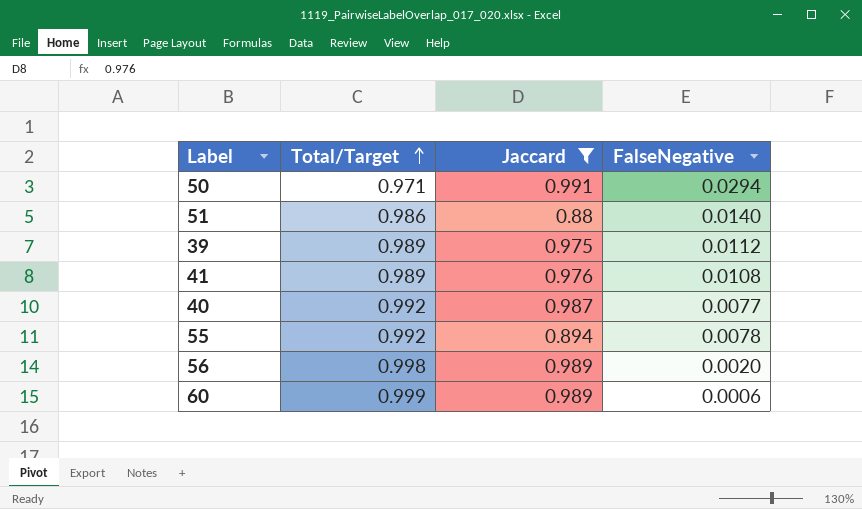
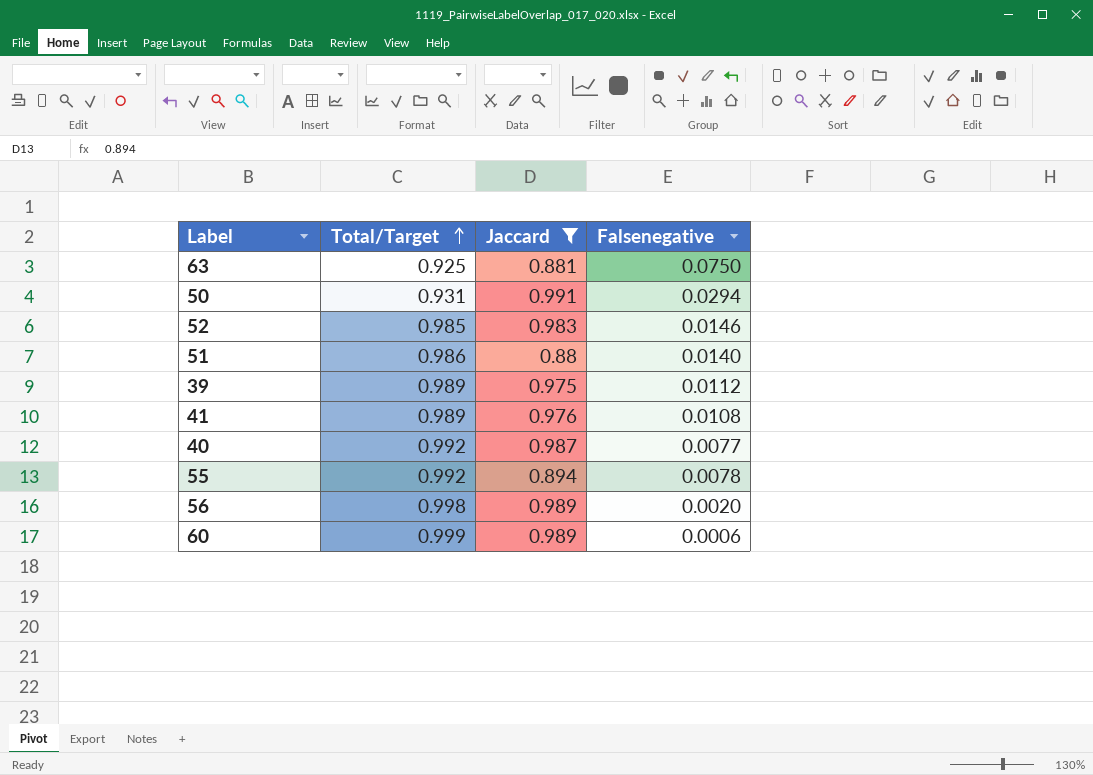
column name: FalseNegative -> Falsenegative
row 63: none -> 0.925 | 0.881 | 0.0750
50 | Total/Target: 0.971 -> 0.931
row 52: none -> 0.985 | 0.983 | 0.0146

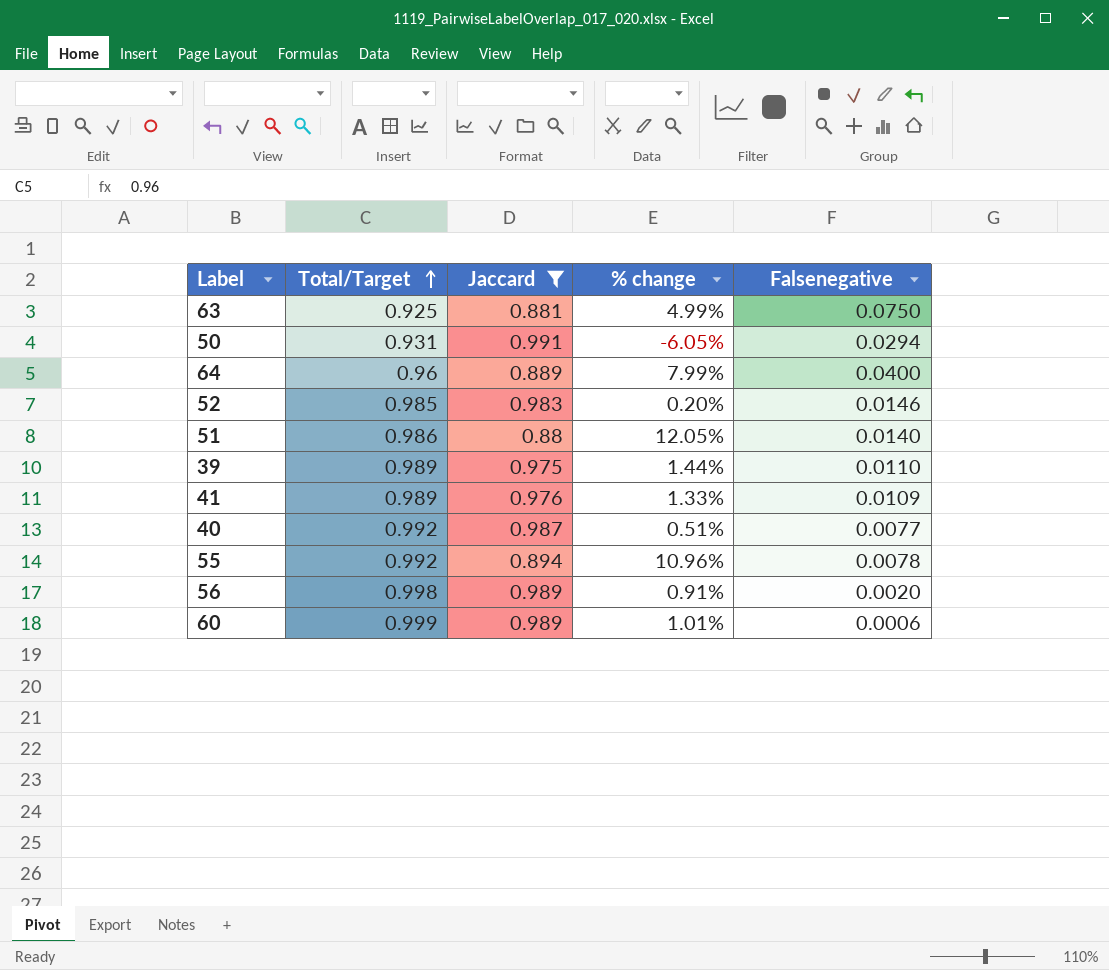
column % change | formula: none -> ([Total/Target] - [Jaccard]) / [Jaccard]
row 64: none -> 0.96 | 0.889 | 7.99% | 0.0400
39 | Falsenegative: 0.0112 -> 0.0110
41 | Falsenegative: 0.0108 -> 0.0109

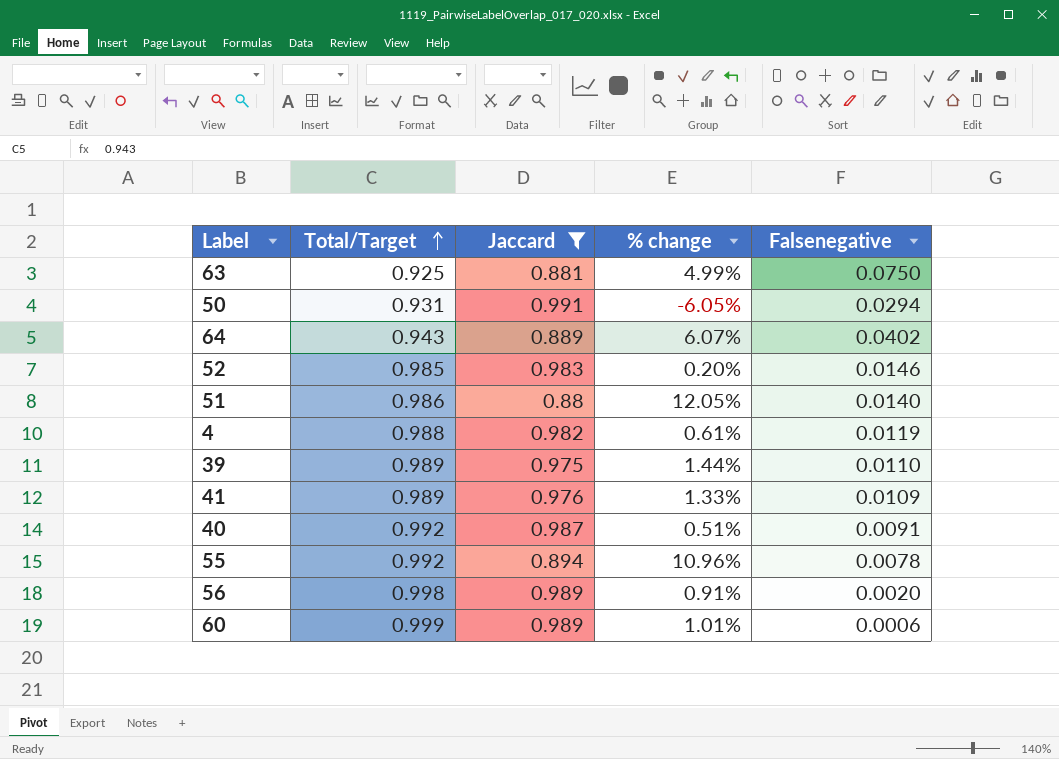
64 | Total/Target: 0.96 -> 0.943
64 | % change: 7.99% -> 6.07%
64 | Falsenegative: 0.0400 -> 0.0402
row 4: none -> 0.988 | 0.982 | 0.61% | 0.0119
40 | Falsenegative: 0.0077 -> 0.0091

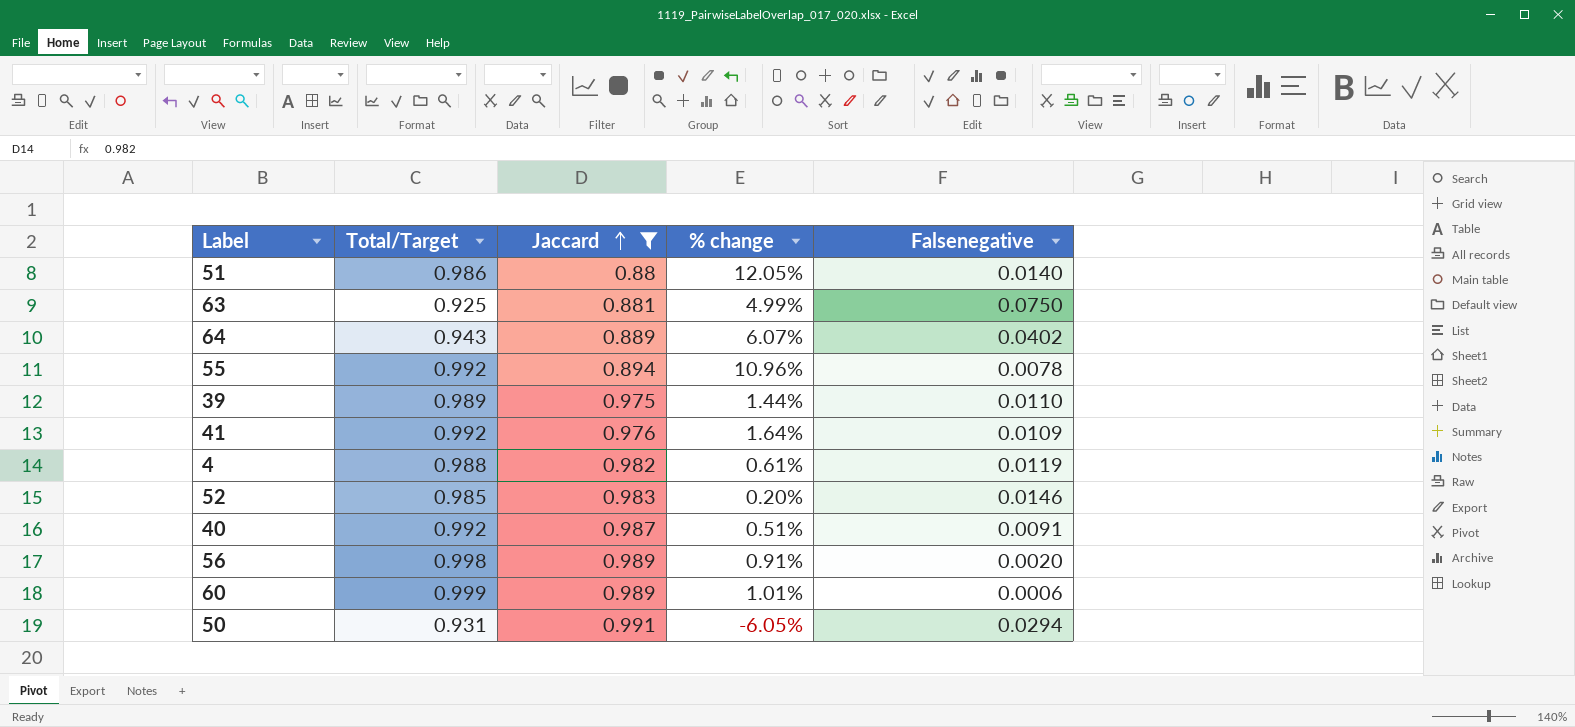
row order: Total/Target ascending -> Jaccard ascending
41 | Total/Target: 0.989 -> 0.992
41 | % change: 1.33% -> 1.64%

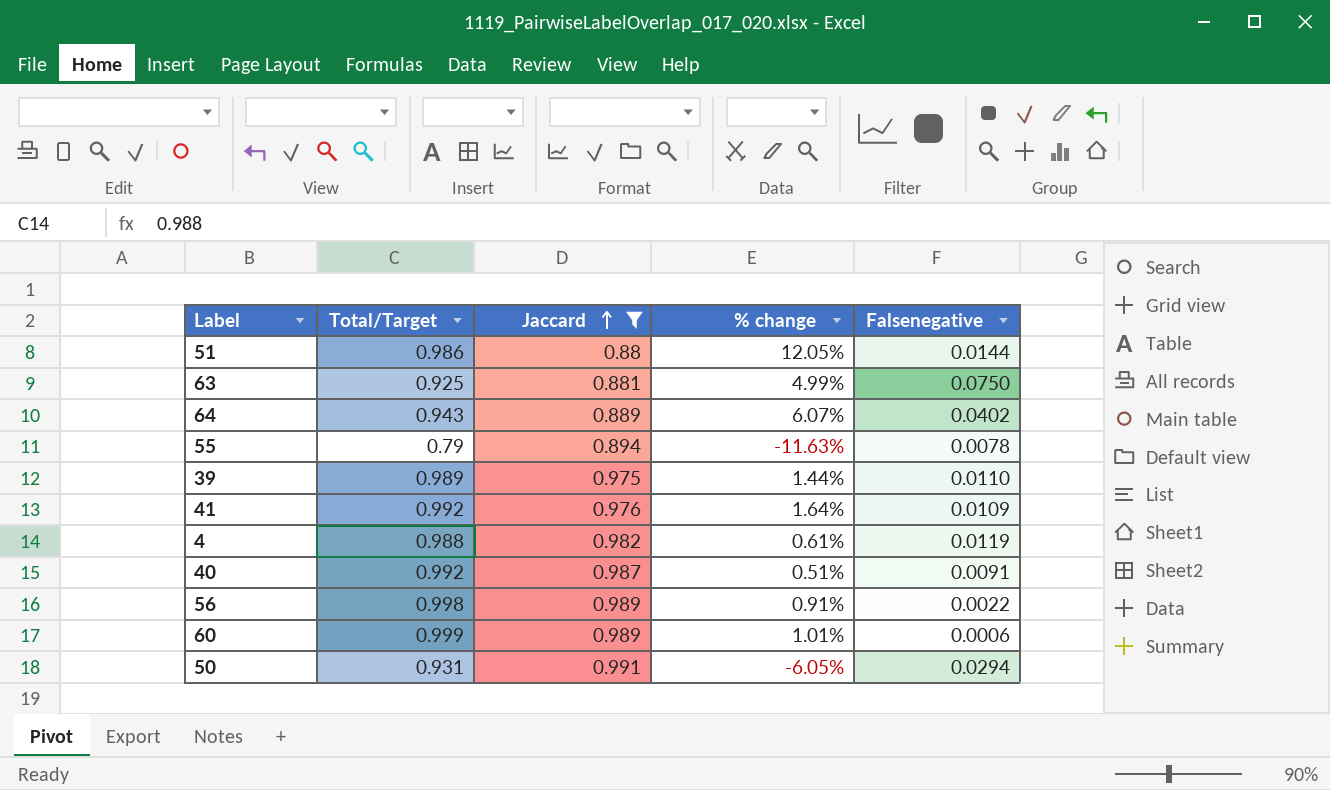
row 52: 0.985 | 0.983 | 0.20% | 0.0146 -> none
51 | Falsenegative: 0.0140 -> 0.0144
55 | Total/Target: 0.992 -> 0.79
55 | % change: 10.96% -> -11.63%
56 | Falsenegative: 0.0020 -> 0.0022

